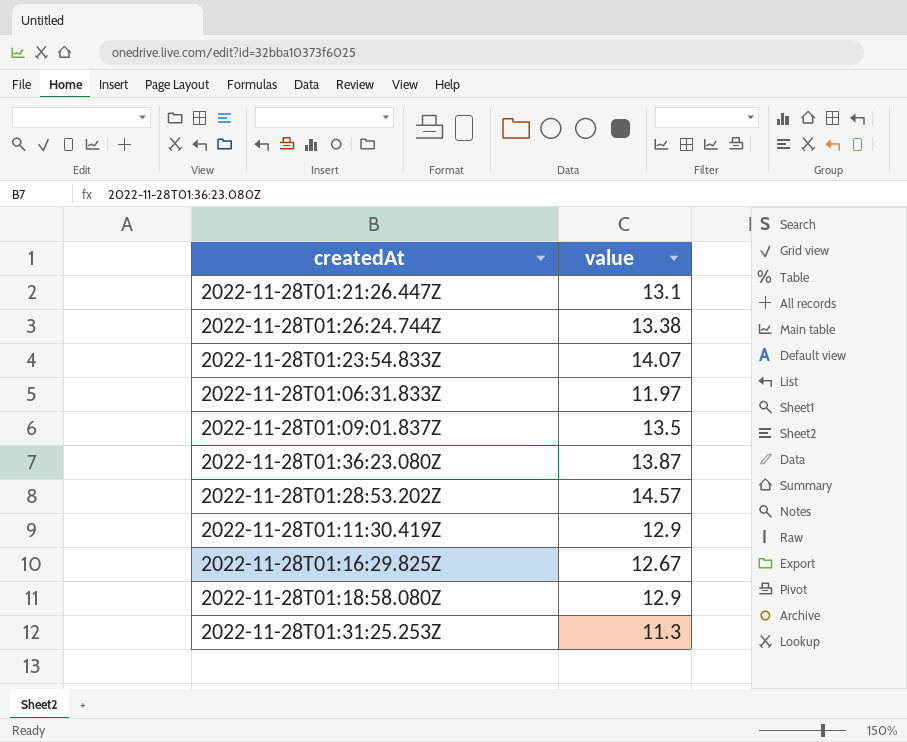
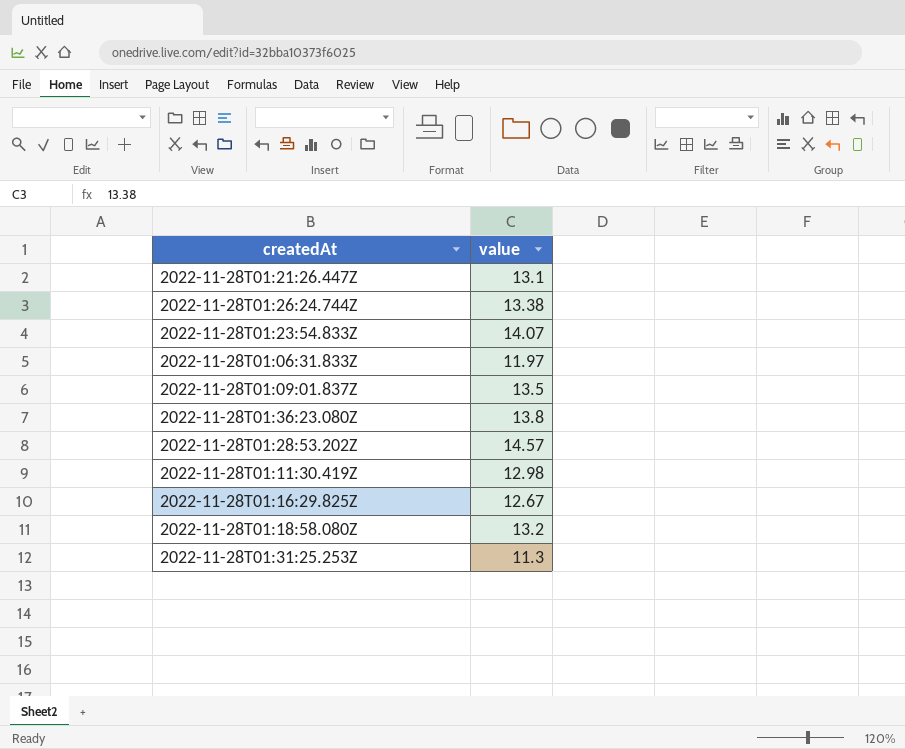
2022-11-28T01:36:23.080Z | value: 13.87 -> 13.8
2022-11-28T01:11:30.419Z | value: 12.9 -> 12.98
2022-11-28T01:18:58.080Z | value: 12.9 -> 13.2

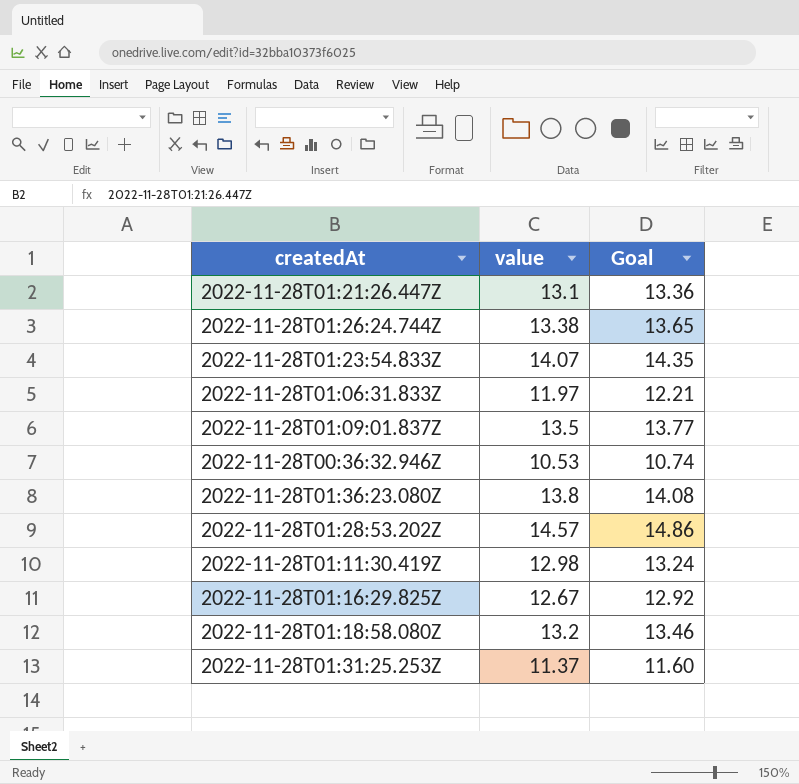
column Goal | formula: none -> [value] * 1.02
row 2022-11-28T00:36:32.946Z: none -> 10.53 | 10.74
2022-11-28T01:31:25.253Z | value: 11.3 -> 11.37

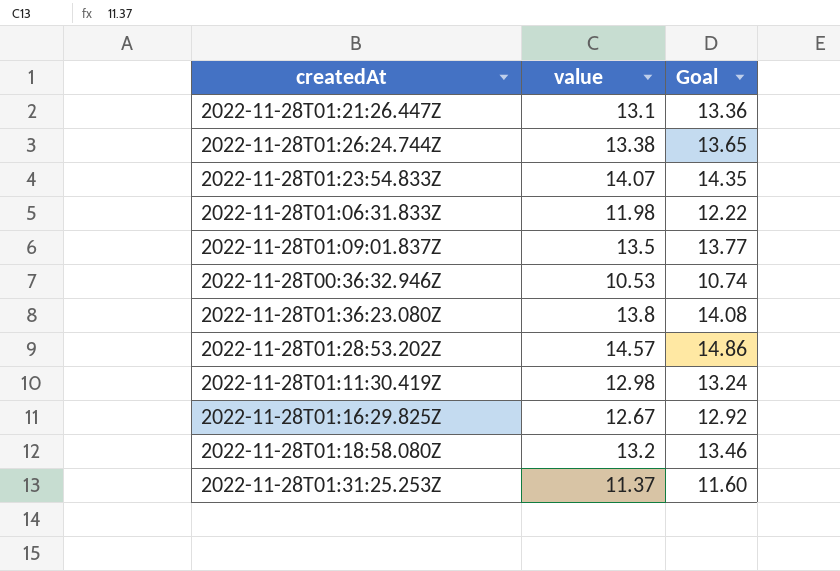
2022-11-28T01:06:31.833Z | value: 11.97 -> 11.98
2022-11-28T01:06:31.833Z | Goal: 12.21 -> 12.22

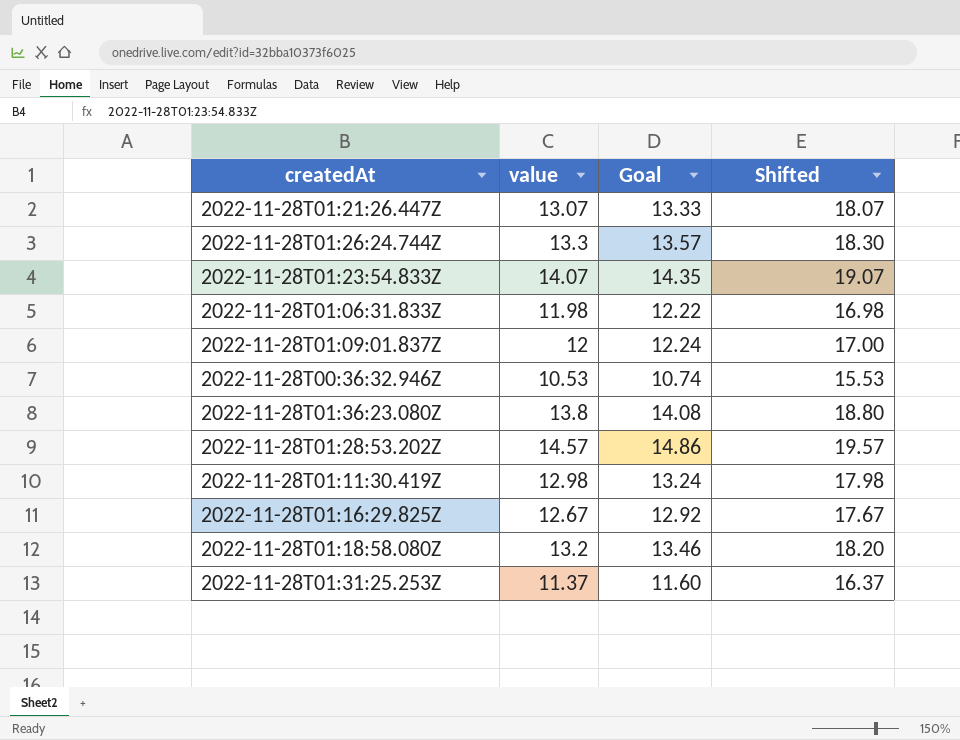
column Shifted | formula: none -> [value] + 5
2022-11-28T01:21:26.447Z | value: 13.1 -> 13.07
2022-11-28T01:21:26.447Z | Goal: 13.36 -> 13.33
2022-11-28T01:26:24.744Z | value: 13.38 -> 13.3
2022-11-28T01:26:24.744Z | Goal: 13.65 -> 13.57
2022-11-28T01:09:01.837Z | value: 13.5 -> 12
2022-11-28T01:09:01.837Z | Goal: 13.77 -> 12.24

